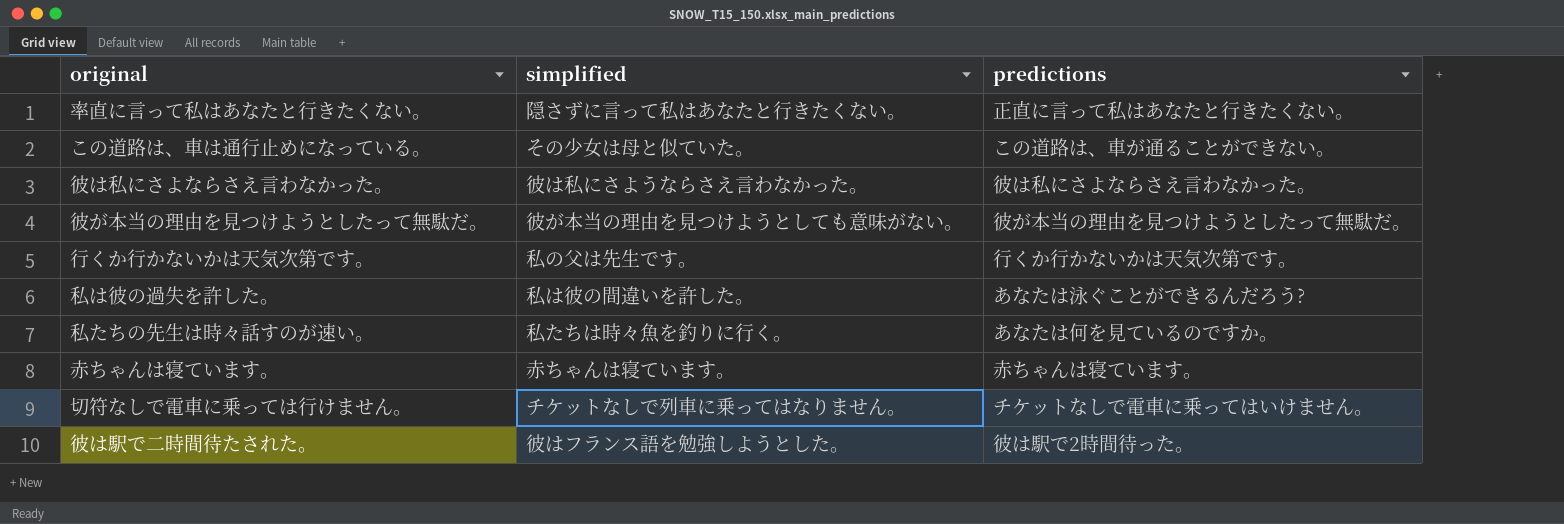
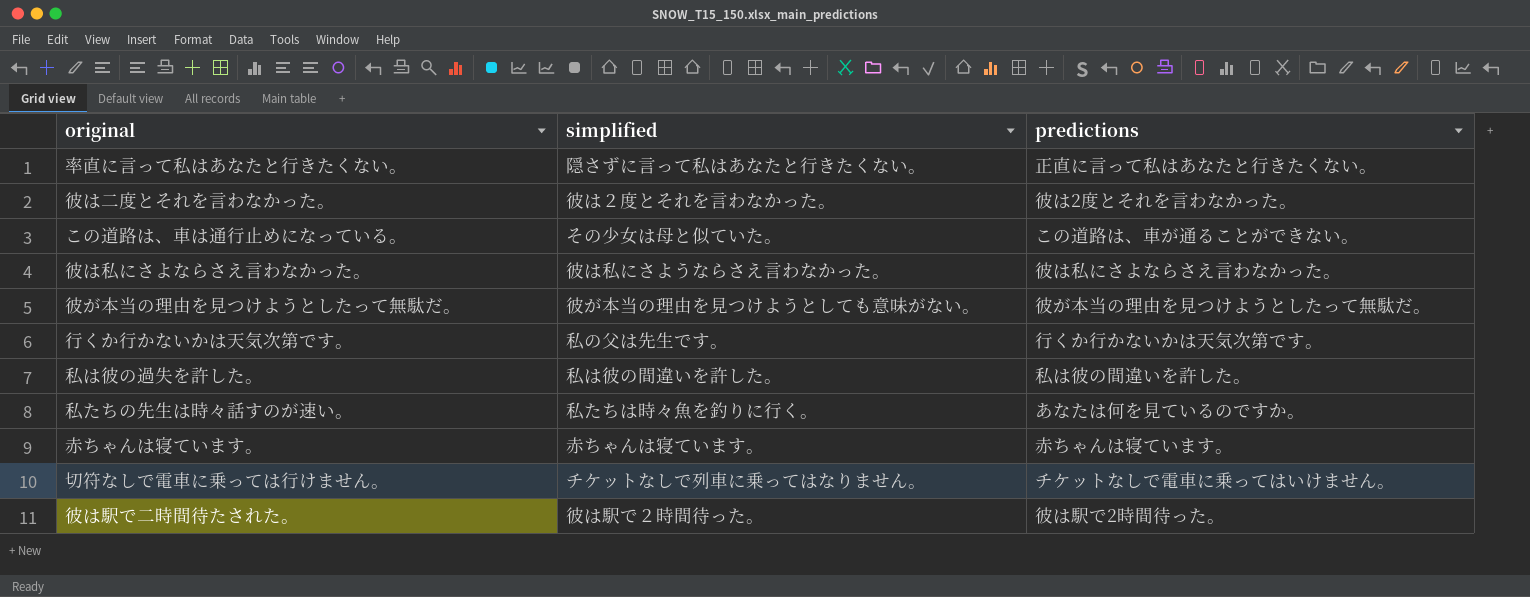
row 彼は二度とそれを言わなかった。: none -> 彼は２度とそれを言わなかった。 | 彼は2度とそれを言わなかった。
私は彼の過失を許した。 | predictions: あなたは泳ぐことができるんだろう? -> 私は彼の間違いを許した。
彼は駅で二時間待たされた。 | simplified: 彼はフランス語を勉強しようとした。 -> 彼は駅で２時間待った。

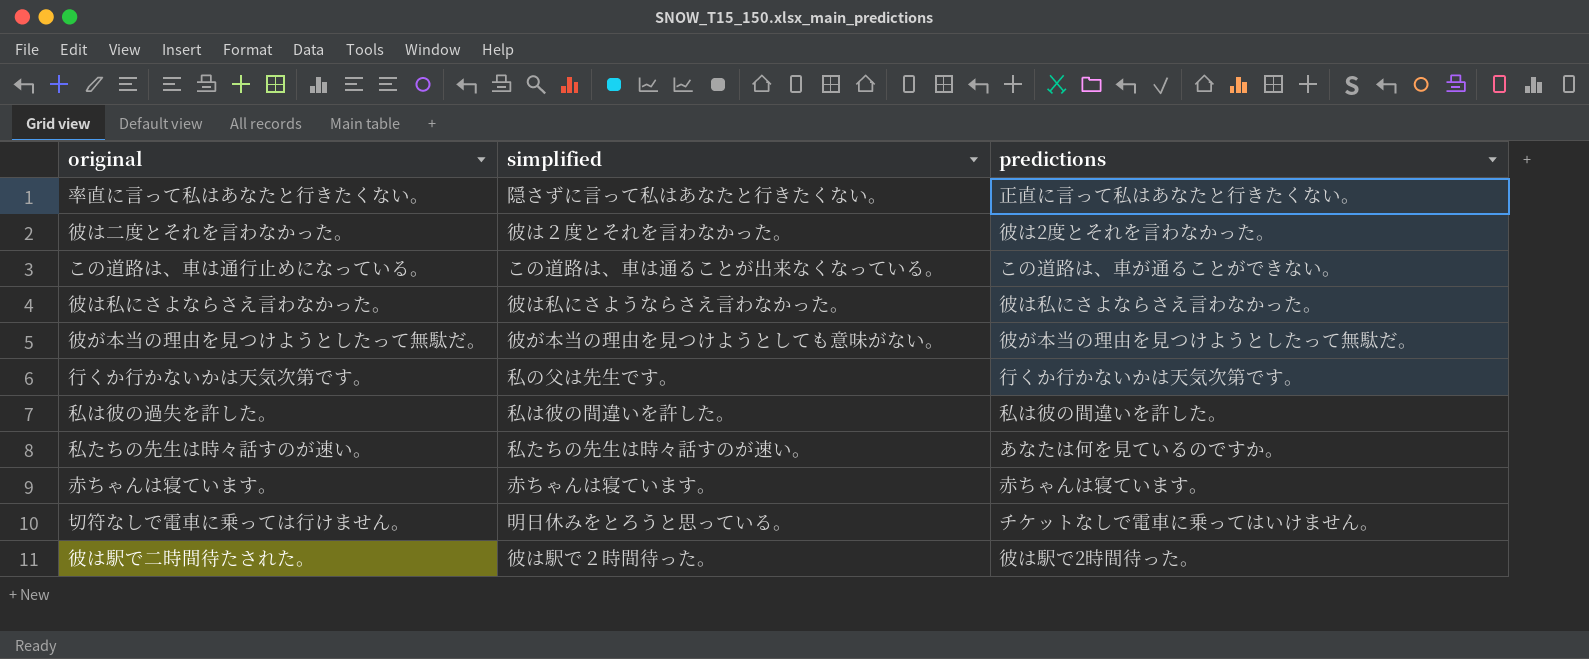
この道路は、車は通行止めになっている。 | simplified: その少女は母と似ていた。 -> この道路は、車は通ることが出来なくなっている。
私たちの先生は時々話すのが速い。 | simplified: 私たちは時々魚を釣りに行く。 -> 私たちの先生は時々話すのが速い。
切符なしで電車に乗っては行けません。 | simplified: チケットなしで列車に乗ってはなりません。 -> 明日休みをとろうと思っている。

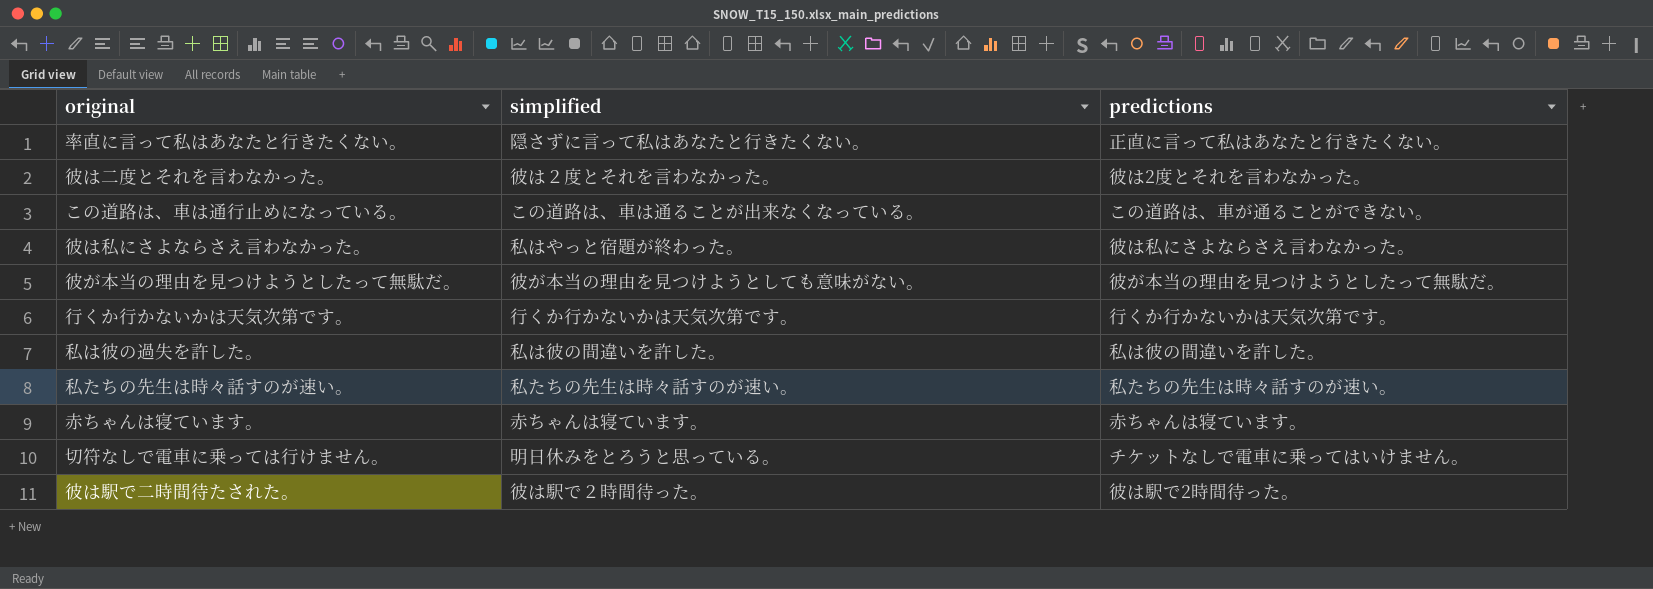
彼は私にさよならさえ言わなかった。 | simplified: 彼は私にさようならさえ言わなかった。 -> 私はやっと宿題が終わった。
行くか行かないかは天気次第です。 | simplified: 私の父は先生です。 -> 行くか行かないかは天気次第です。
私たちの先生は時々話すのが速い。 | predictions: あなたは何を見ているのですか。 -> 私たちの先生は時々話すのが速い。

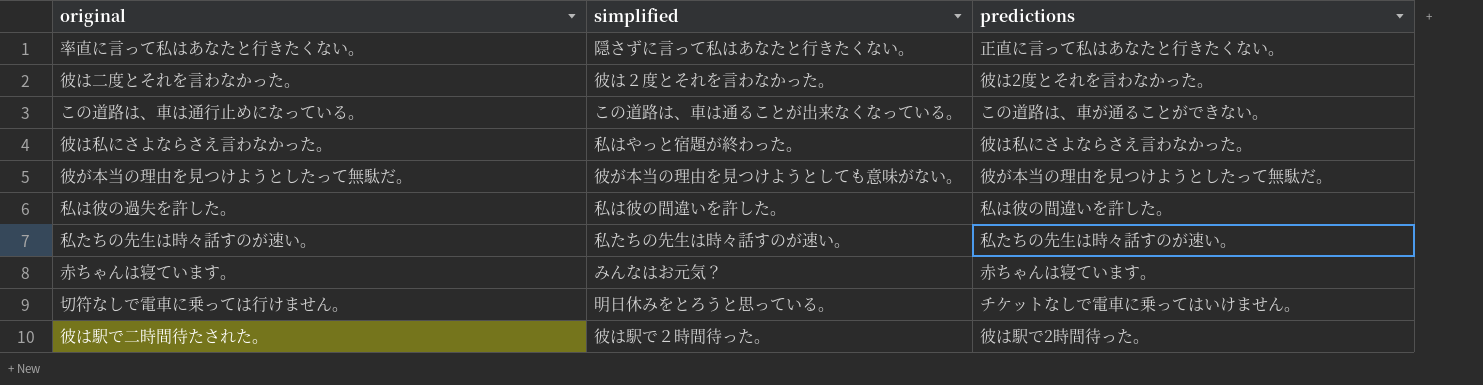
row 行くか行かないかは天気次第です。: 行くか行かないかは天気次第です。 | 行くか行かないかは天気次第です。 -> none
赤ちゃんは寝ています。 | simplified: 赤ちゃんは寝ています。 -> みんなはお元気？

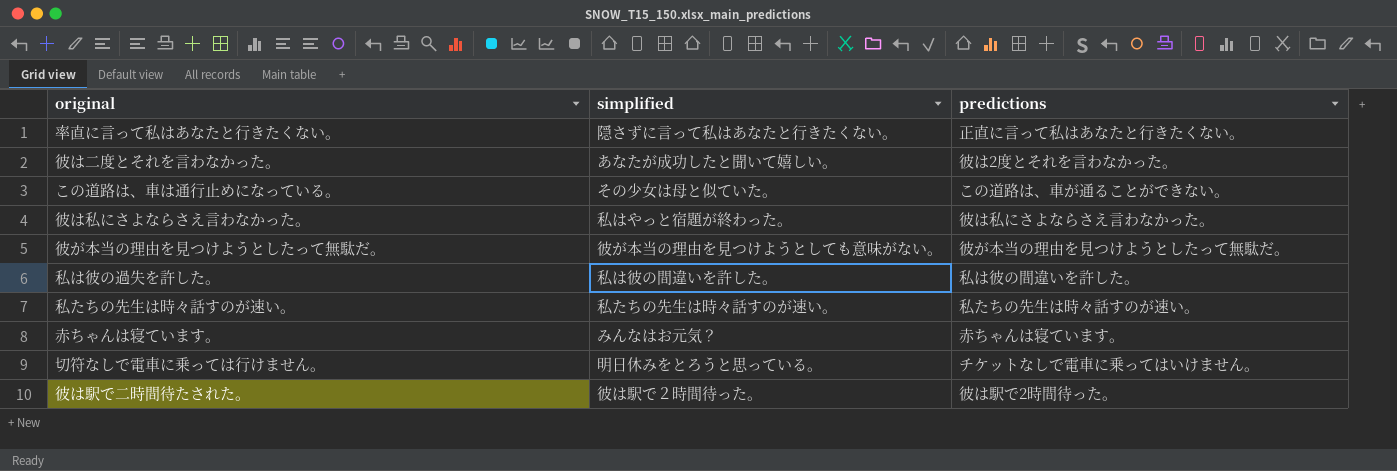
彼は二度とそれを言わなかった。 | simplified: 彼は２度とそれを言わなかった。 -> あなたが成功したと聞いて嬉しい。
この道路は、車は通行止めになっている。 | simplified: この道路は、車は通ることが出来なくなっている。 -> その少女は母と似ていた。

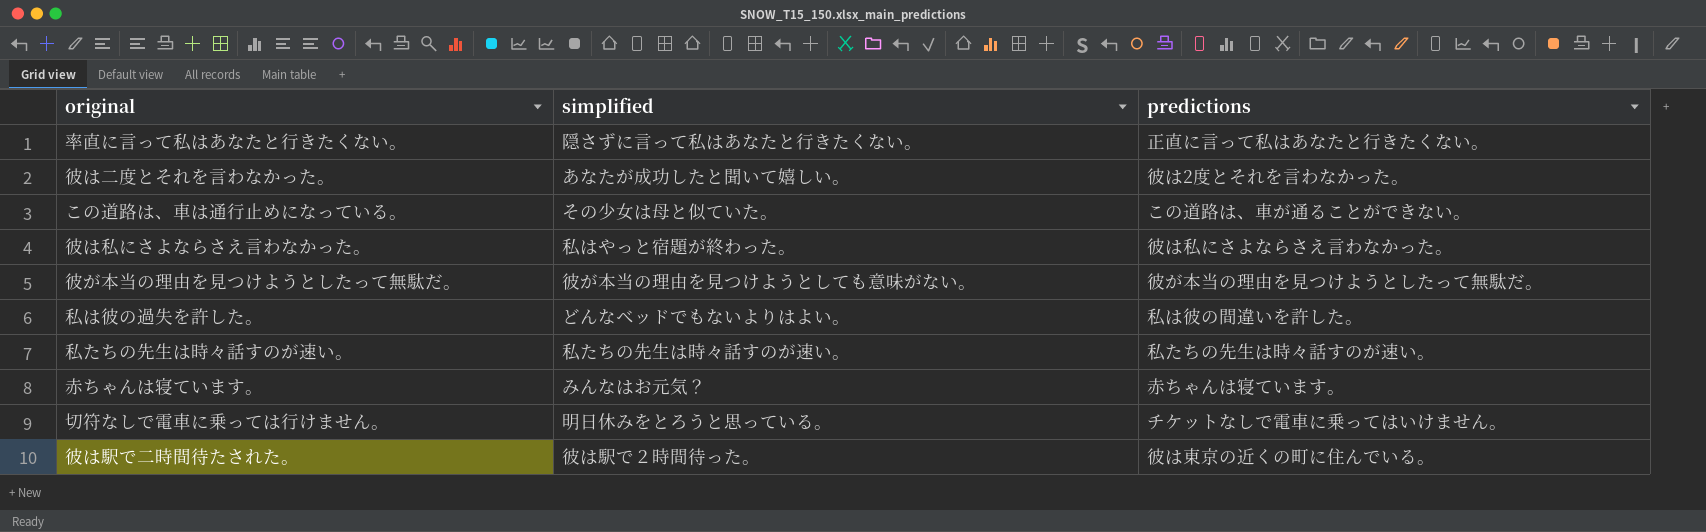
私は彼の過失を許した。 | simplified: 私は彼の間違いを許した。 -> どんなベッドでもないよりはよい。
彼は駅で二時間待たされた。 | predictions: 彼は駅で2時間待った。 -> 彼は東京の近くの町に住んでいる。

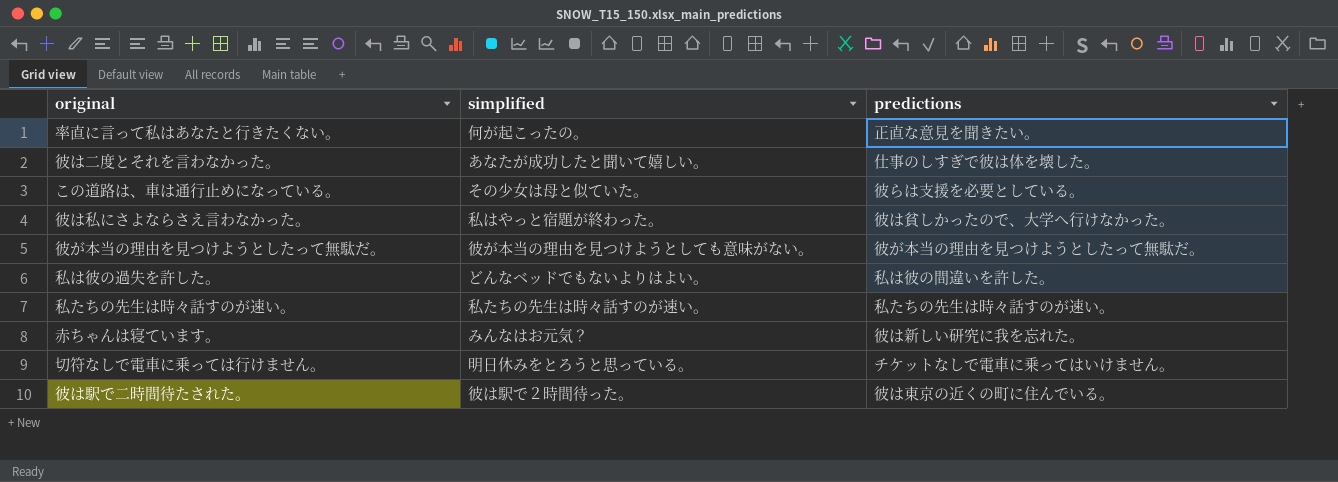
率直に言って私はあなたと行きたくない。 | simplified: 隠さずに言って私はあなたと行きたくない。 -> 何が起こったの。
率直に言って私はあなたと行きたくない。 | predictions: 正直に言って私はあなたと行きたくない。 -> 正直な意見を聞きたい。
彼は二度とそれを言わなかった。 | predictions: 彼は2度とそれを言わなかった。 -> 仕事のしすぎで彼は体を壊した。
この道路は、車は通行止めになっている。 | predictions: この道路は、車が通ることができない。 -> 彼らは支援を必要としている。
彼は私にさよならさえ言わなかった。 | predictions: 彼は私にさよならさえ言わなかった。 -> 彼は貧しかったので、大学へ行けなかった。
赤ちゃんは寝ています。 | predictions: 赤ちゃんは寝ています。 -> 彼は新しい研究に我を忘れた。

